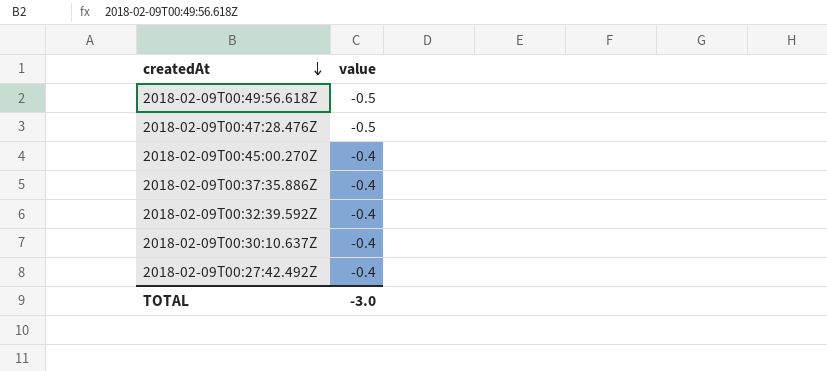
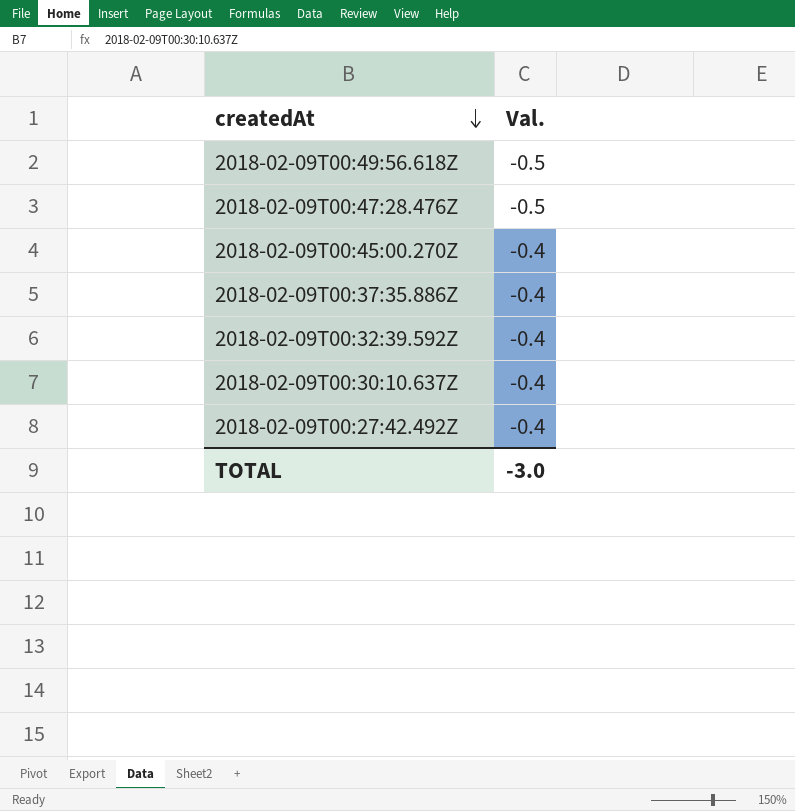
column name: value -> Val.

